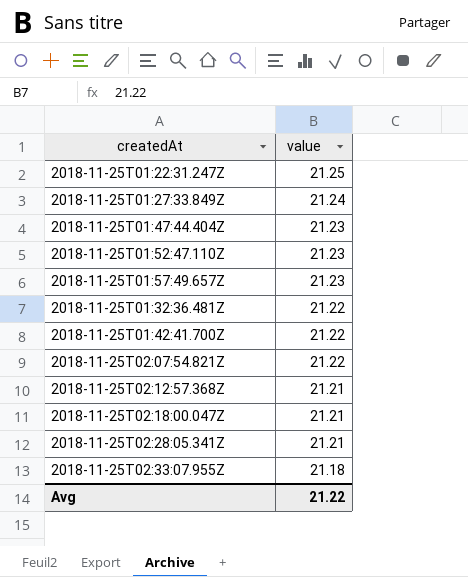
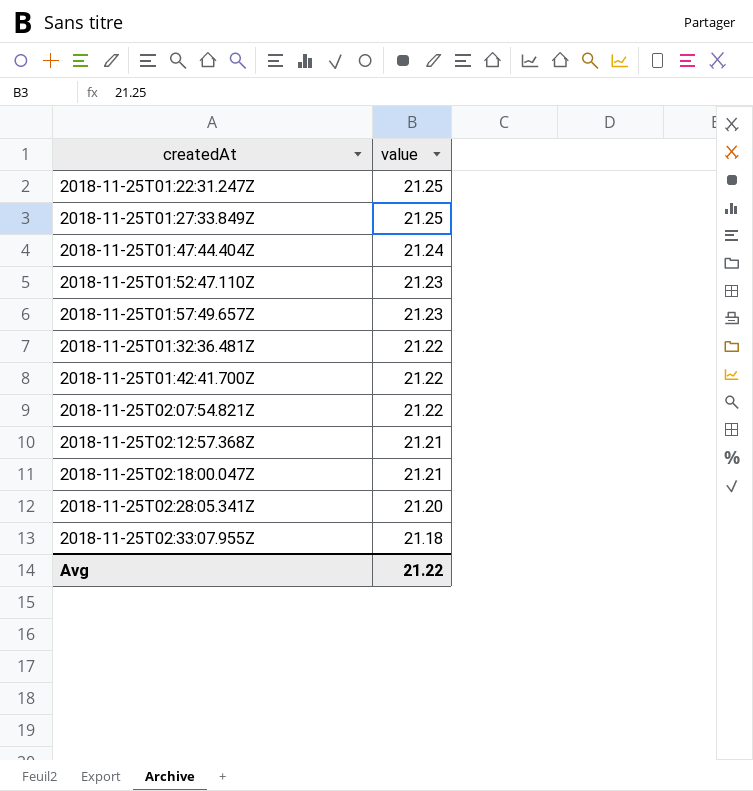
2018-11-25T01:27:33.849Z | value: 21.24 -> 21.25
2018-11-25T01:47:44.404Z | value: 21.23 -> 21.24
2018-11-25T02:28:05.341Z | value: 21.21 -> 21.20

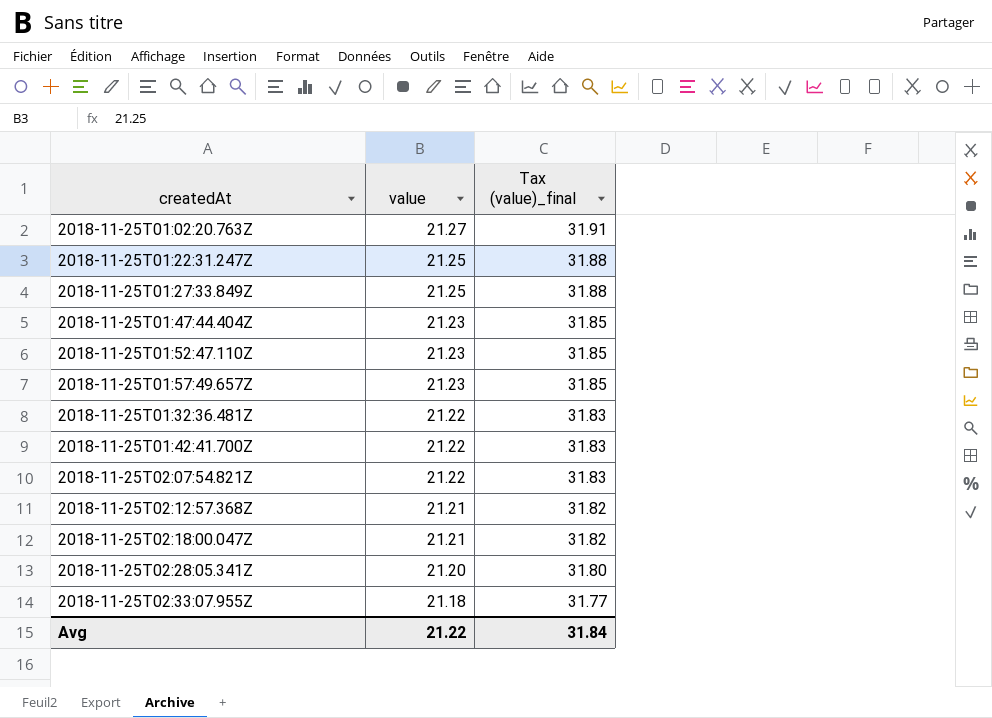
column Tax (value)_final | formula: none -> [value] * 1.5
row 2018-11-25T01:02:20.763Z: none -> 21.27 | 31.91
2018-11-25T01:47:44.404Z | value: 21.24 -> 21.23

